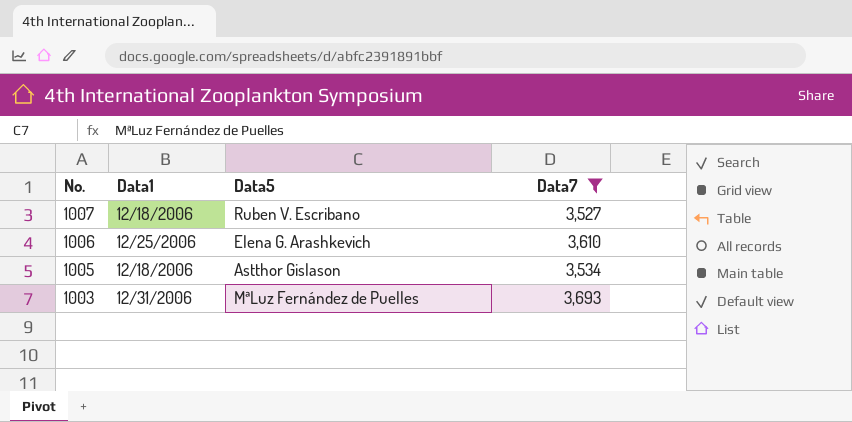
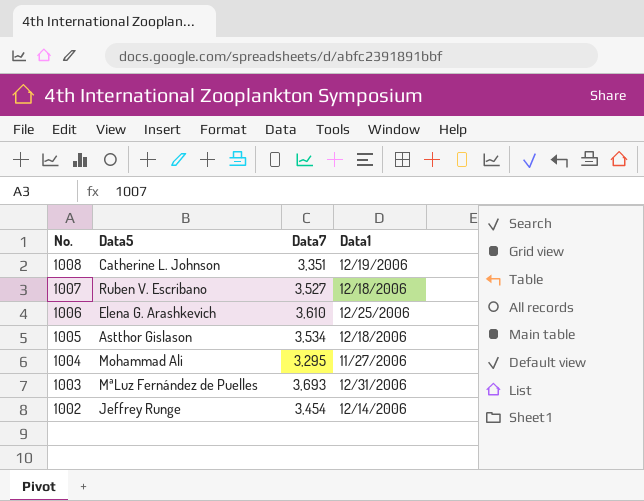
filter: Data7 >= 3,527 -> none
column Data1 | position: 2 -> 4

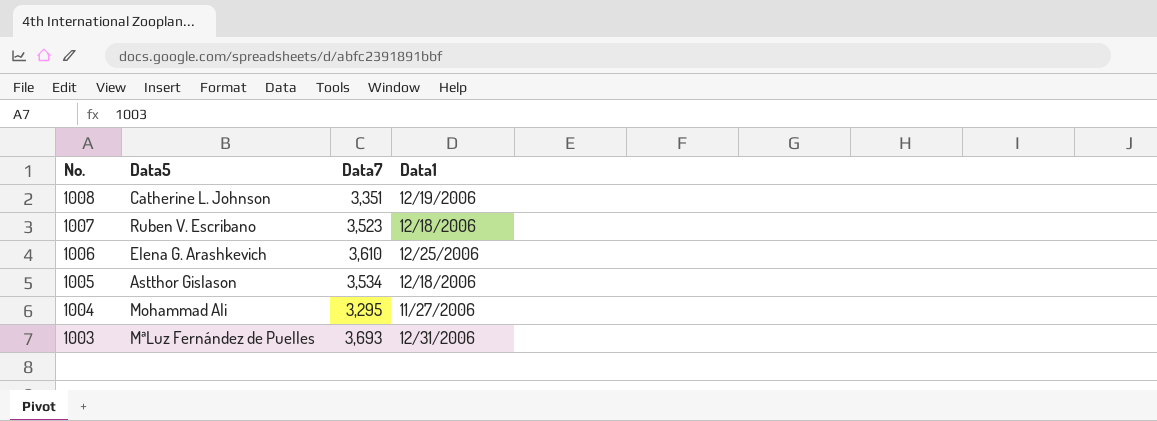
row 1002: Jeffrey Runge | 3,454 | 12/14/2006 -> none
1007 | Data7: 3,527 -> 3,523

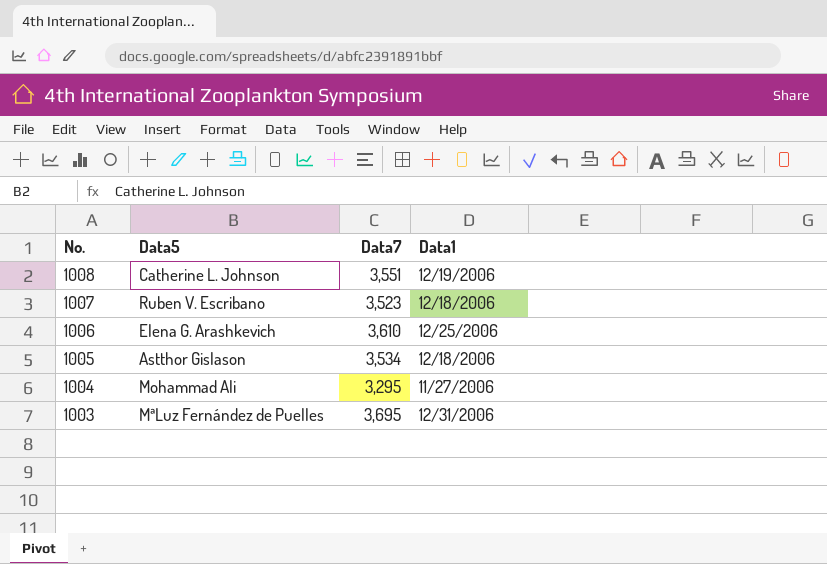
1008 | Data7: 3,351 -> 3,551
1003 | Data7: 3,693 -> 3,695

